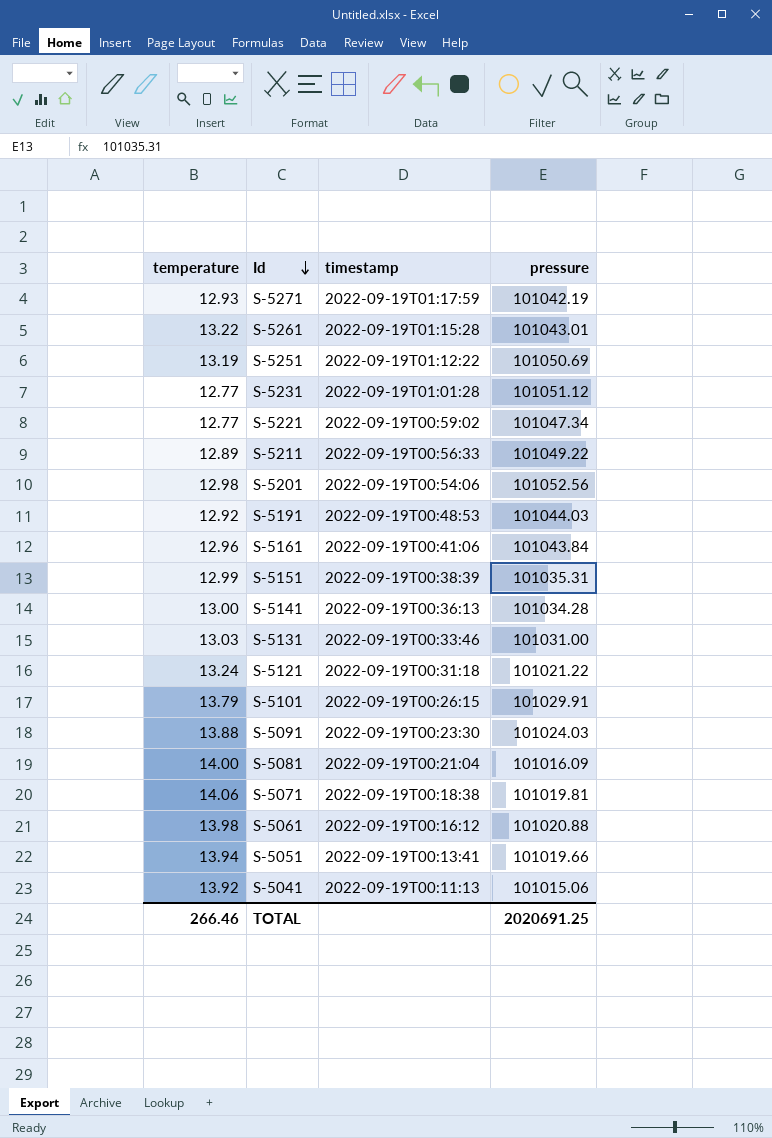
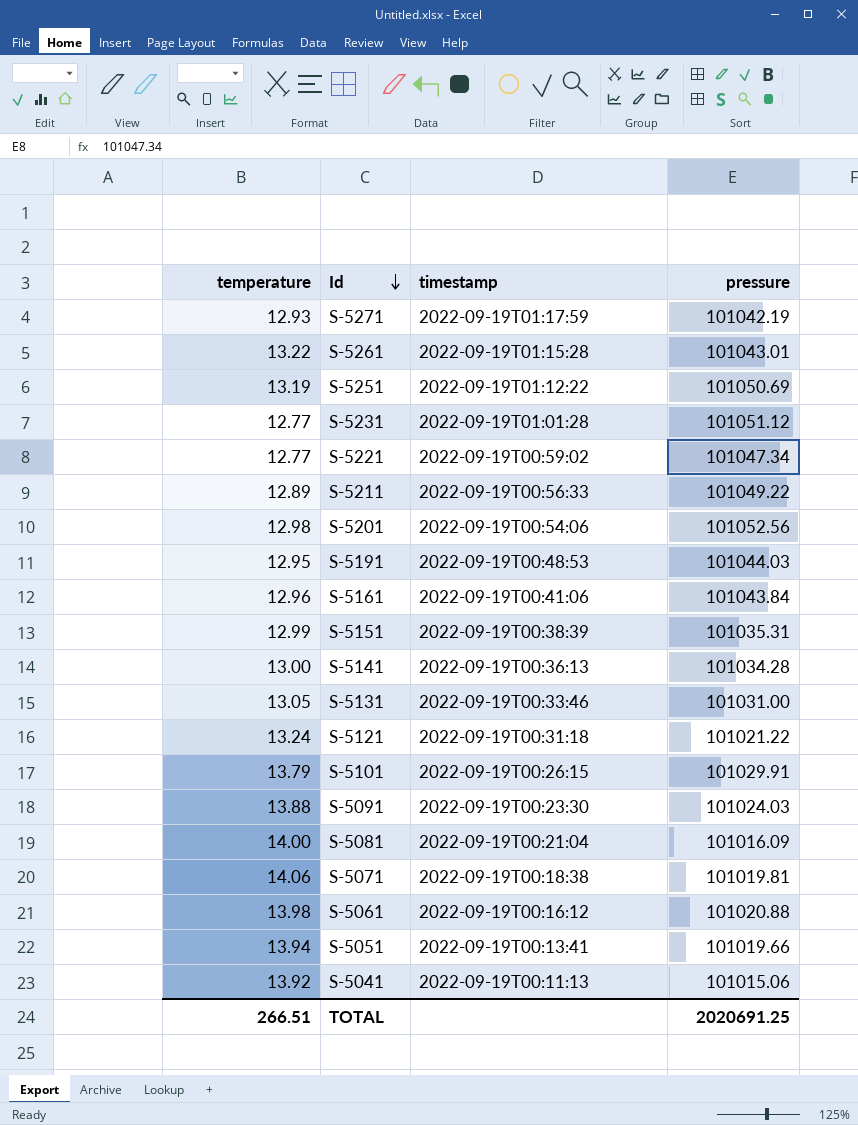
S-5191 | temperature: 12.92 -> 12.95
S-5131 | temperature: 13.03 -> 13.05
TOTAL | temperature: 266.46 -> 266.51

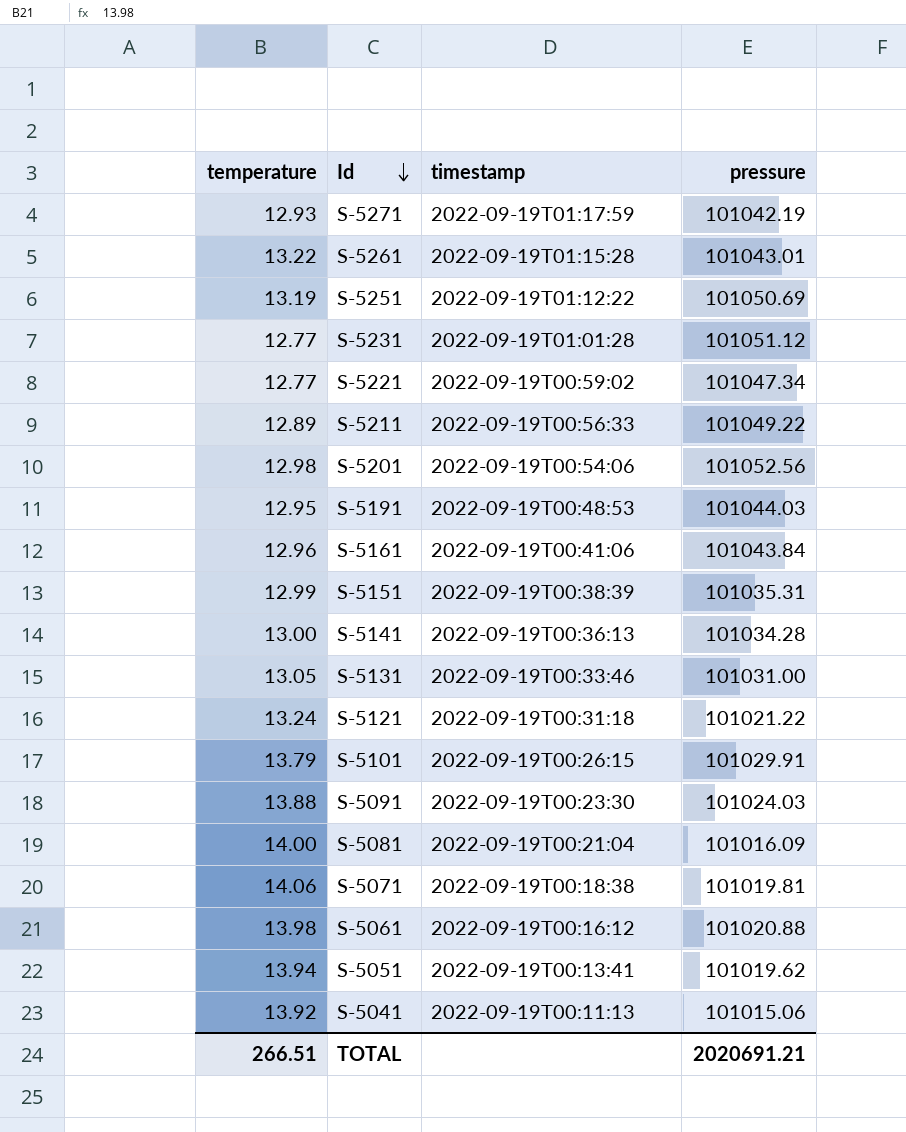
S-5051 | pressure: 101019.66 -> 101019.62
TOTAL | pressure: 2020691.25 -> 2020691.21

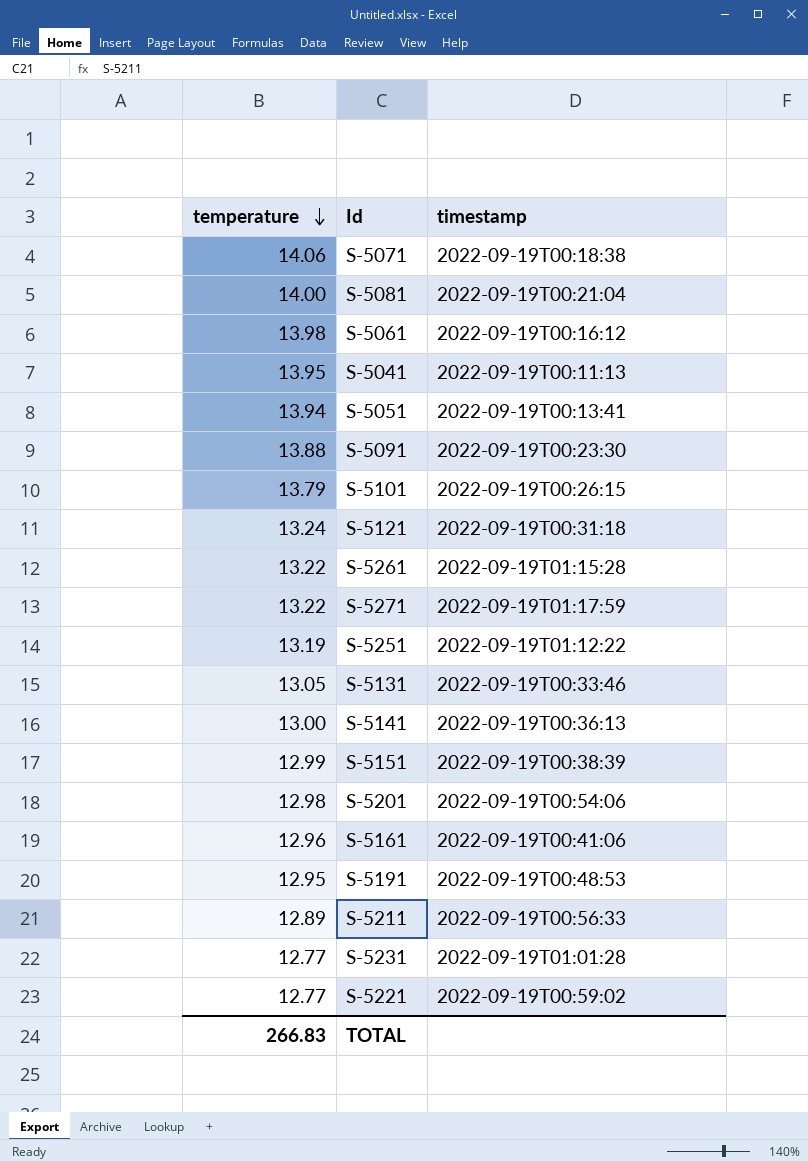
row order: Id descending -> temperature descending
column pressure | position: 4 -> none
S-5041 | temperature: 13.92 -> 13.95
S-5271 | temperature: 12.93 -> 13.22
TOTAL | temperature: 266.51 -> 266.83

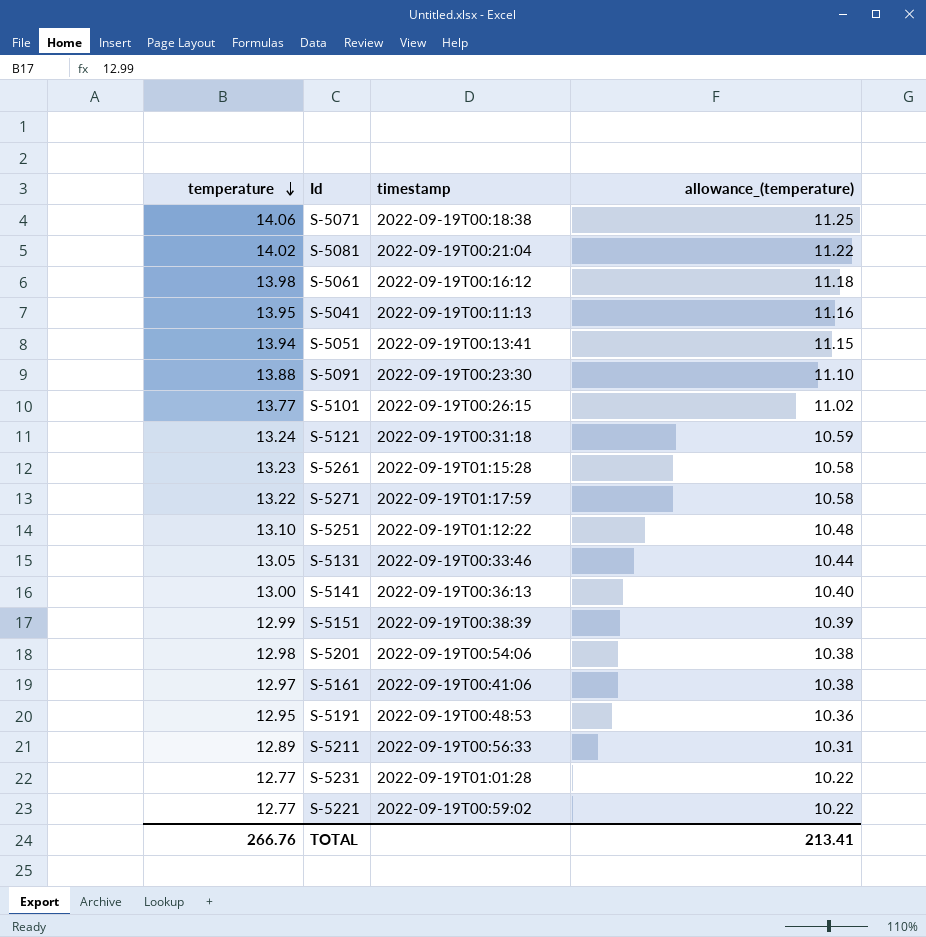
column allowance_(temperature) | formula: none -> [temperature] * 0.8
S-5081 | temperature: 14.00 -> 14.02
S-5101 | temperature: 13.79 -> 13.77
S-5261 | temperature: 13.22 -> 13.23
S-5251 | temperature: 13.19 -> 13.10
S-5161 | temperature: 12.96 -> 12.97
TOTAL | temperature: 266.83 -> 266.76

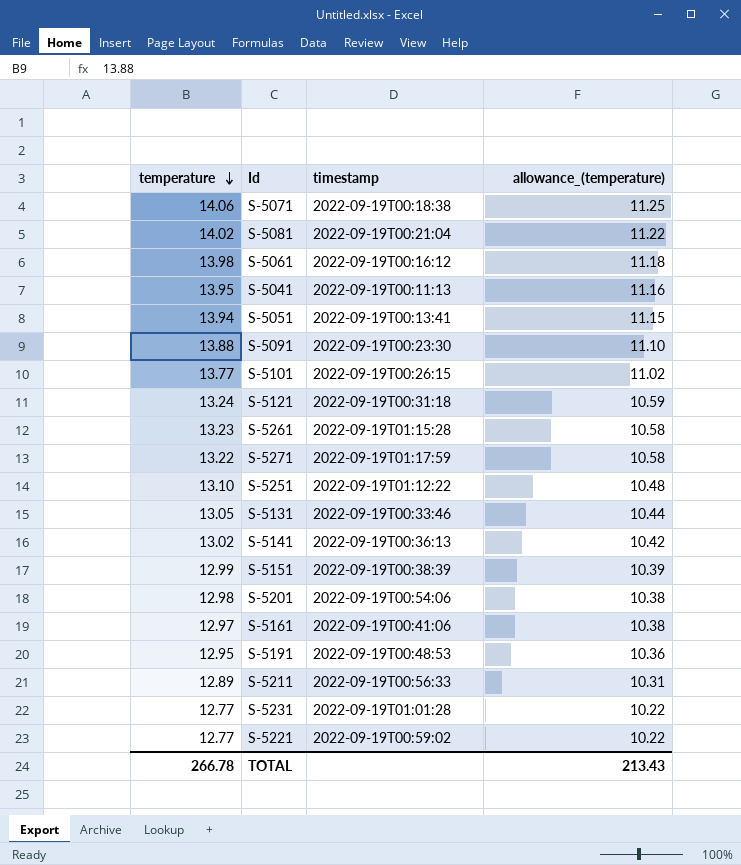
S-5141 | temperature: 13.00 -> 13.02
S-5141 | allowance_(temperature): 10.40 -> 10.42
TOTAL | temperature: 266.76 -> 266.78
TOTAL | allowance_(temperature): 213.41 -> 213.43

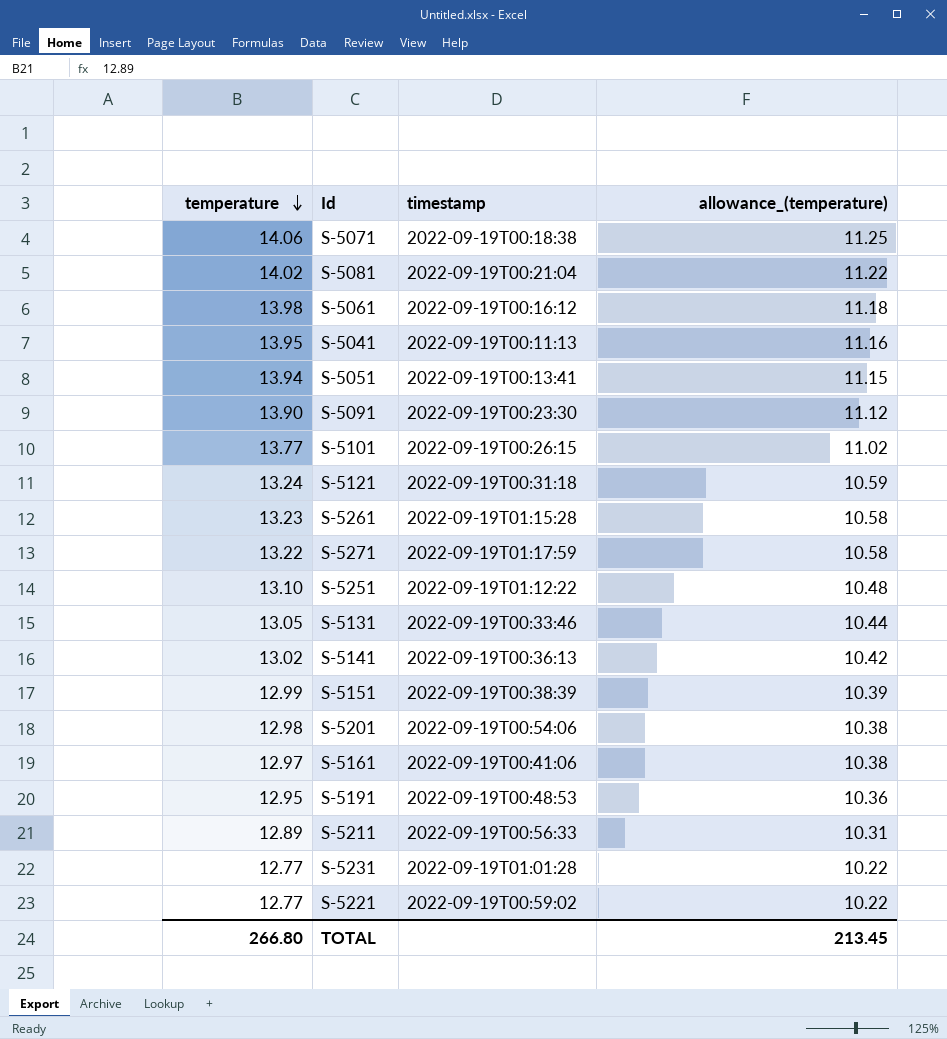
S-5091 | temperature: 13.88 -> 13.90
S-5091 | allowance_(temperature): 11.10 -> 11.12
TOTAL | temperature: 266.78 -> 266.80
TOTAL | allowance_(temperature): 213.43 -> 213.45

